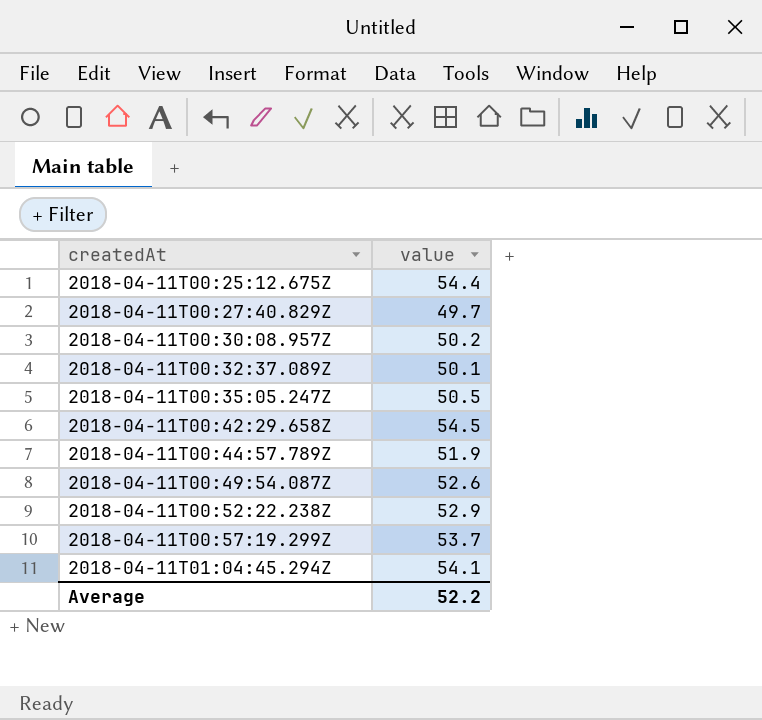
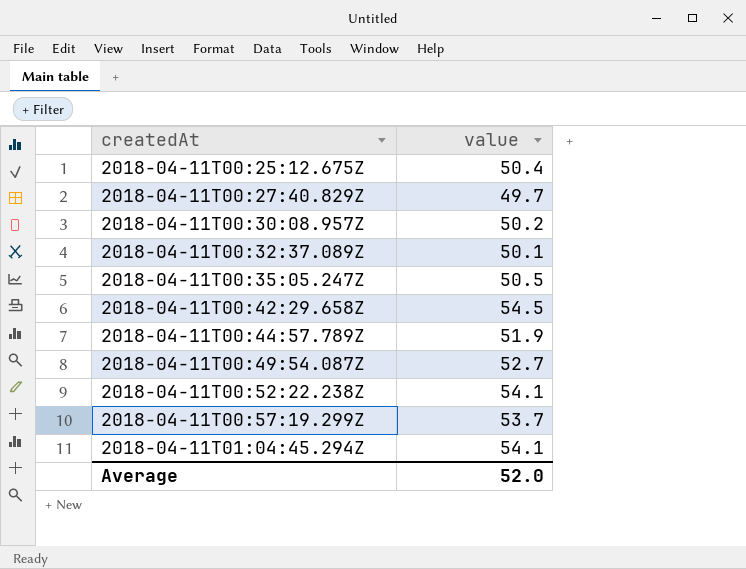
2018-04-11T00:25:12.675Z | value: 54.4 -> 50.4
2018-04-11T00:49:54.087Z | value: 52.6 -> 52.7
2018-04-11T00:52:22.238Z | value: 52.9 -> 54.1
Average | value: 52.2 -> 52.0

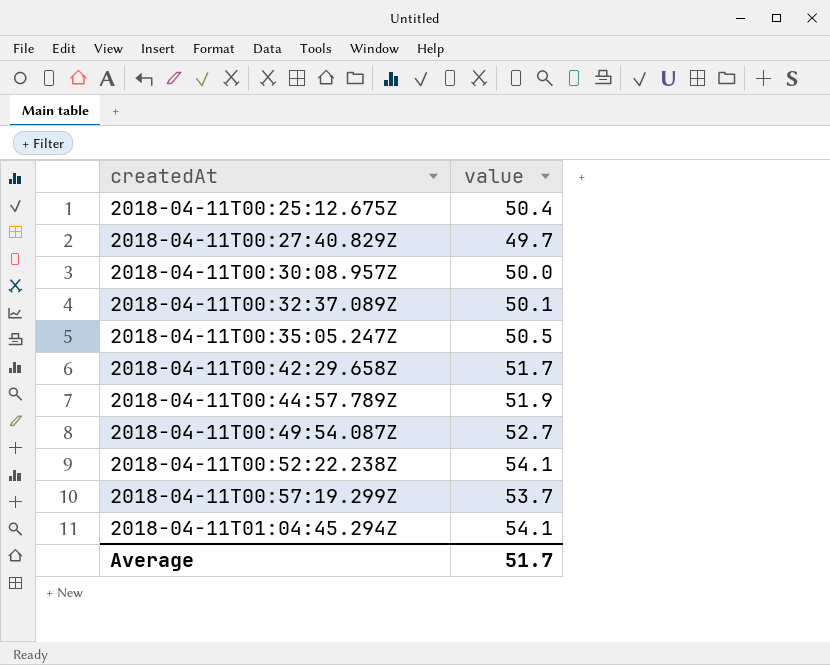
2018-04-11T00:30:08.957Z | value: 50.2 -> 50.0
2018-04-11T00:42:29.658Z | value: 54.5 -> 51.7
Average | value: 52.0 -> 51.7

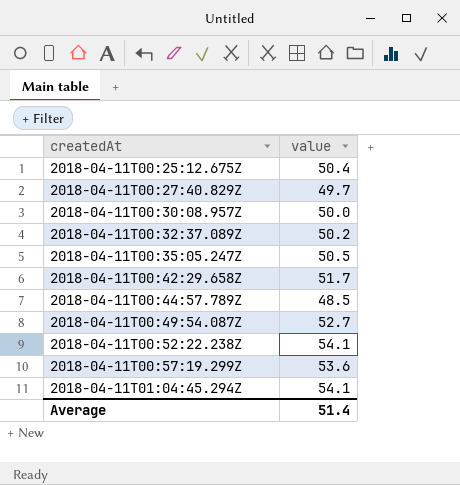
2018-04-11T00:32:37.089Z | value: 50.1 -> 50.2
2018-04-11T00:44:57.789Z | value: 51.9 -> 48.5
2018-04-11T00:57:19.299Z | value: 53.7 -> 53.6
Average | value: 51.7 -> 51.4

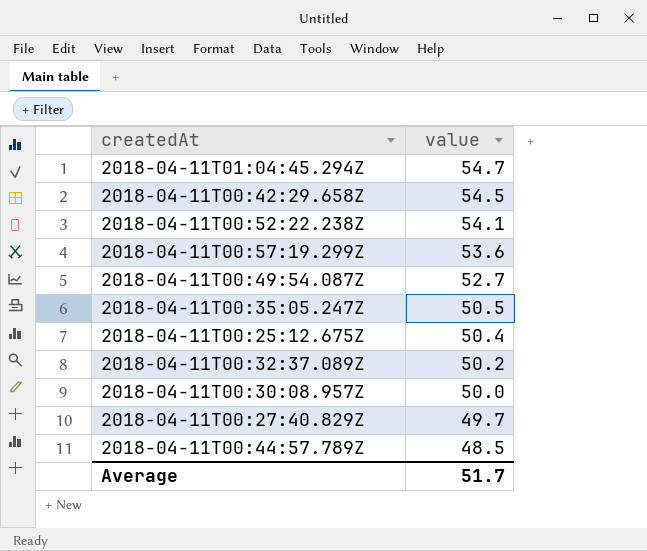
row order: createdAt ascending -> value descending
2018-04-11T01:04:45.294Z | value: 54.1 -> 54.7
2018-04-11T00:42:29.658Z | value: 51.7 -> 54.5
Average | value: 51.4 -> 51.7

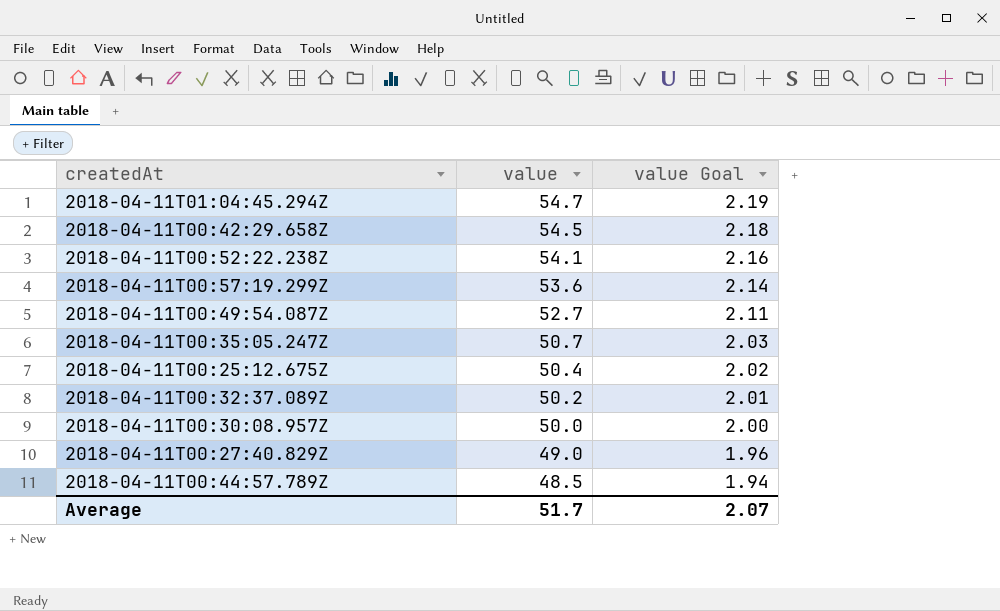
column value Goal | formula: none -> [value] * 0.04
2018-04-11T00:35:05.247Z | value: 50.5 -> 50.7
2018-04-11T00:27:40.829Z | value: 49.7 -> 49.0

